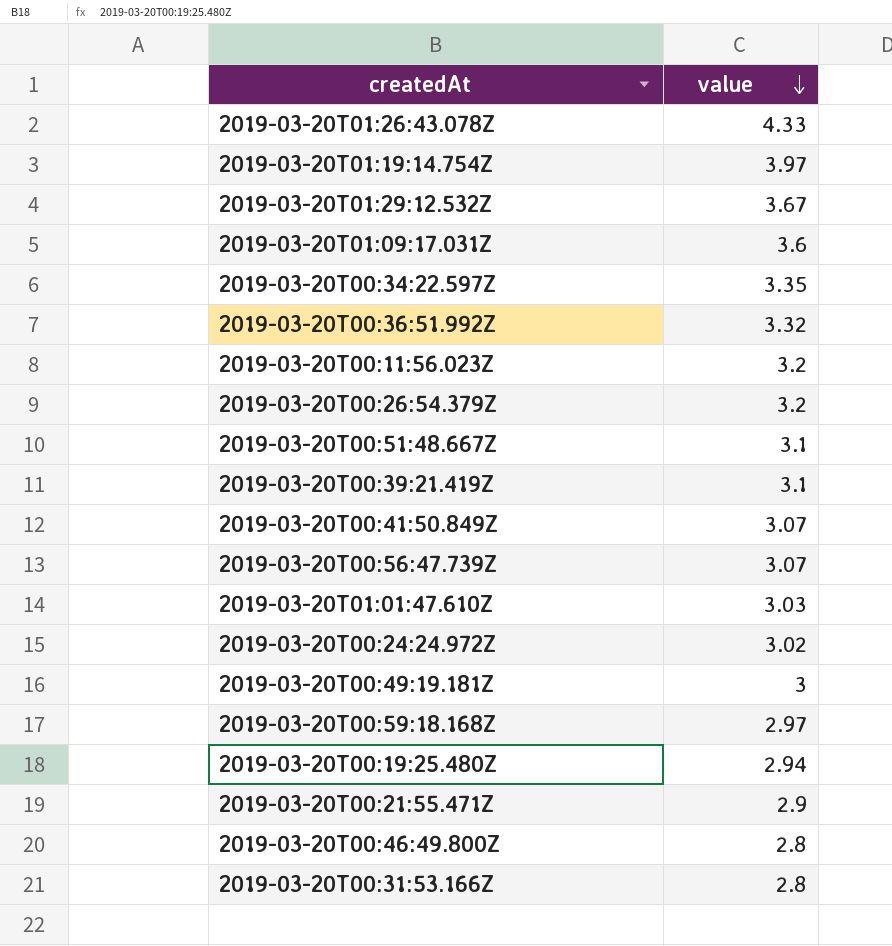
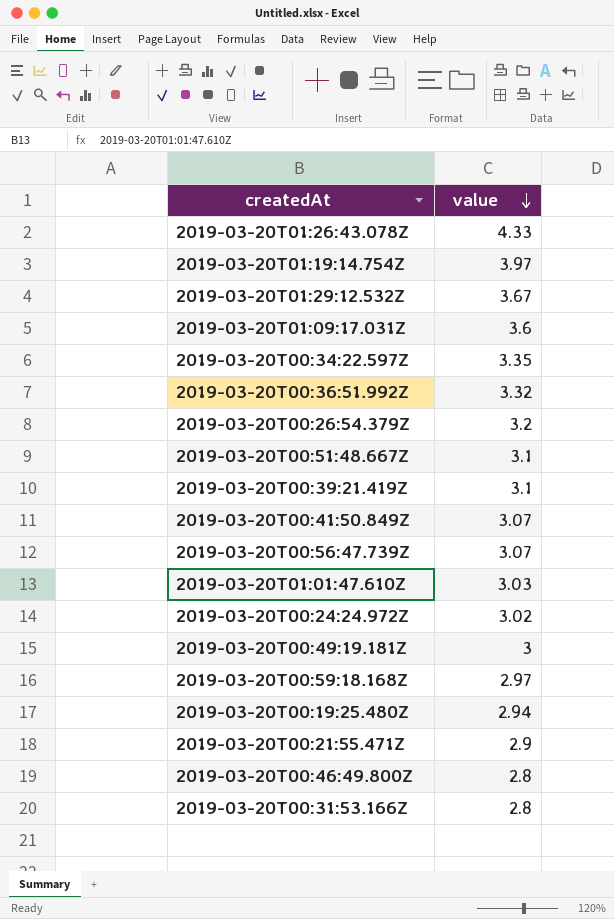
row 2019-03-20T00:11:56.023Z: 3.2 -> none

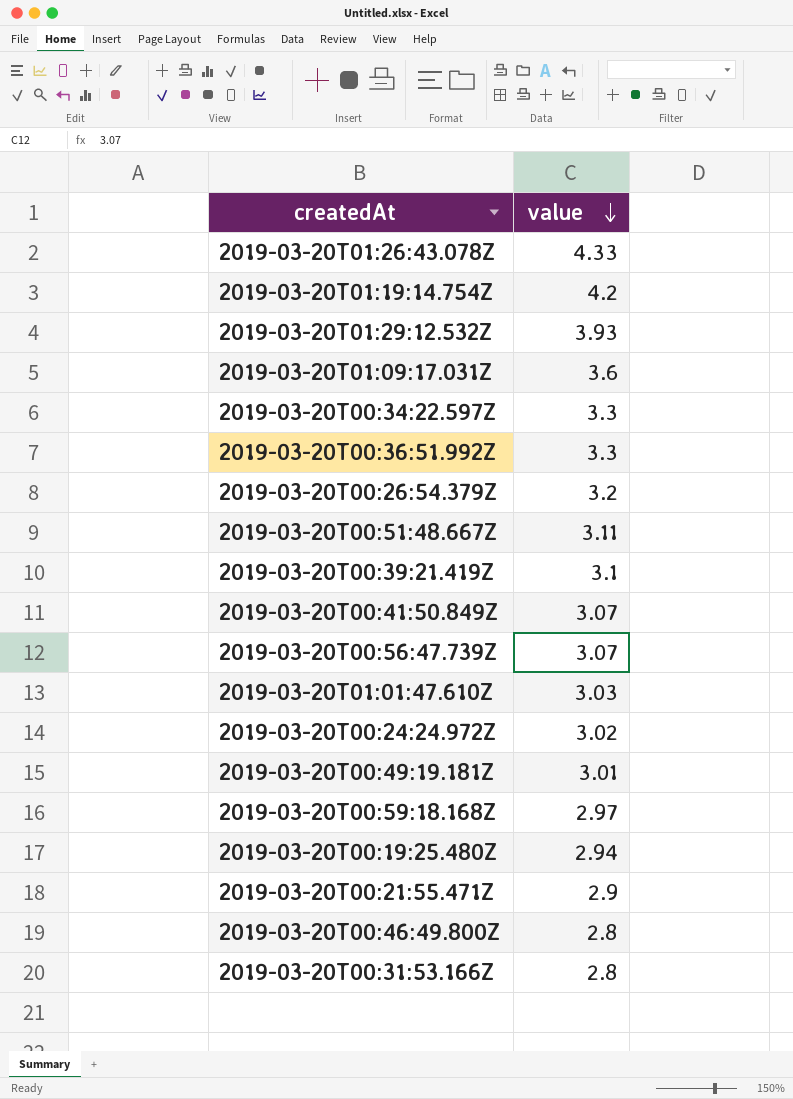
2019-03-20T01:19:14.754Z | value: 3.97 -> 4.2
2019-03-20T01:29:12.532Z | value: 3.67 -> 3.93
2019-03-20T00:34:22.597Z | value: 3.35 -> 3.3
2019-03-20T00:36:51.992Z | value: 3.32 -> 3.3
2019-03-20T00:51:48.667Z | value: 3.1 -> 3.11
2019-03-20T00:49:19.181Z | value: 3 -> 3.01

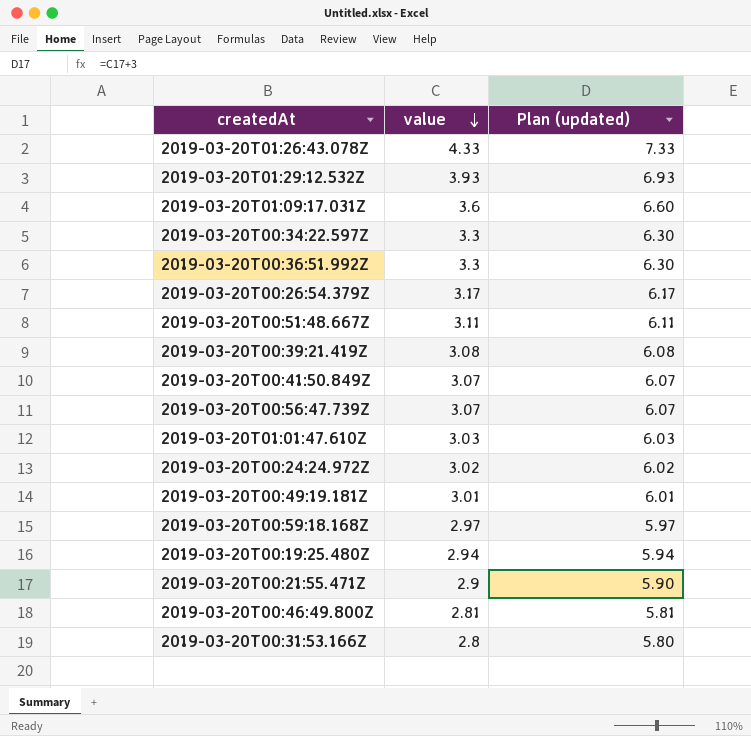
column Plan (updated) | formula: none -> [value] + 3
row 2019-03-20T01:19:14.754Z: 4.2 -> none
2019-03-20T00:26:54.379Z | value: 3.2 -> 3.17
2019-03-20T00:39:21.419Z | value: 3.1 -> 3.08
2019-03-20T00:46:49.800Z | value: 2.8 -> 2.81

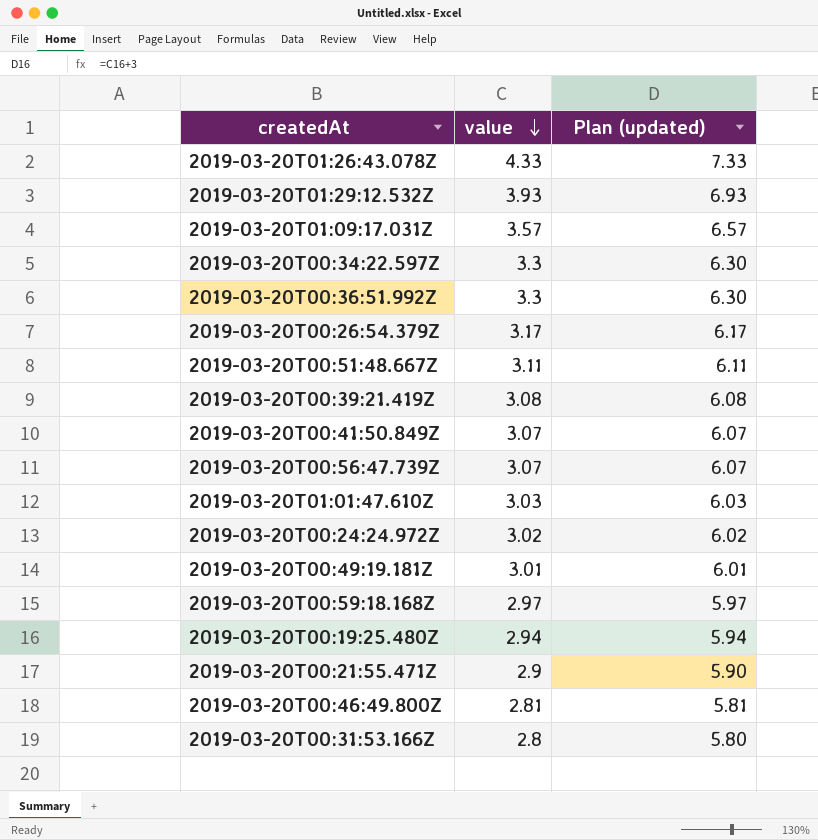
2019-03-20T01:09:17.031Z | value: 3.6 -> 3.57
2019-03-20T01:09:17.031Z | Plan (updated): 6.60 -> 6.57

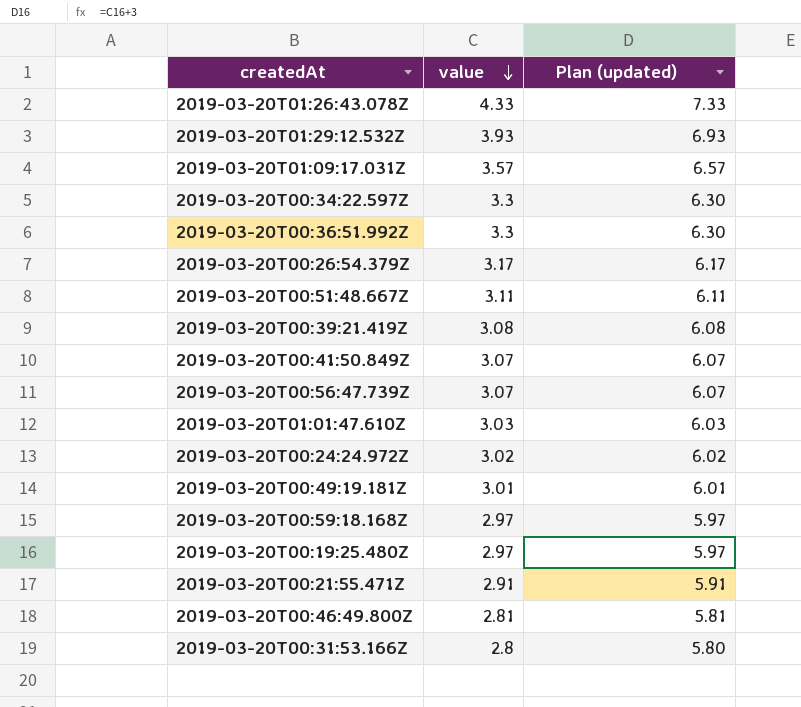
2019-03-20T00:19:25.480Z | value: 2.94 -> 2.97
2019-03-20T00:19:25.480Z | Plan (updated): 5.94 -> 5.97
2019-03-20T00:21:55.471Z | value: 2.9 -> 2.91
2019-03-20T00:21:55.471Z | Plan (updated): 5.90 -> 5.91

